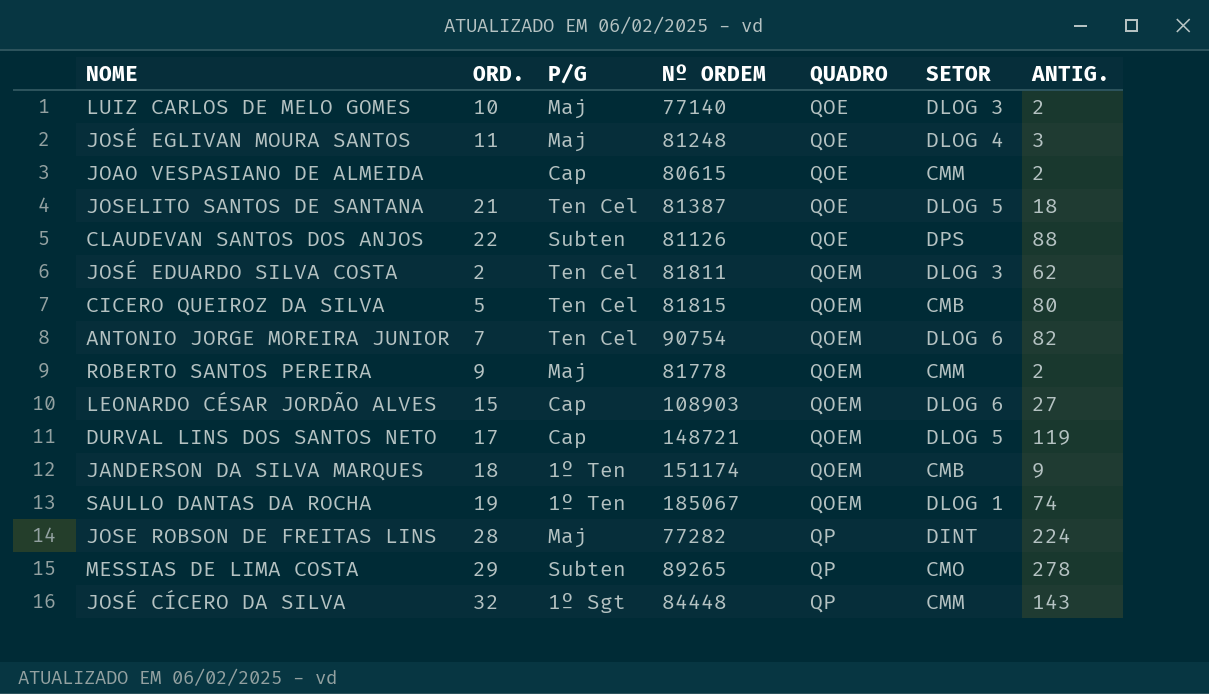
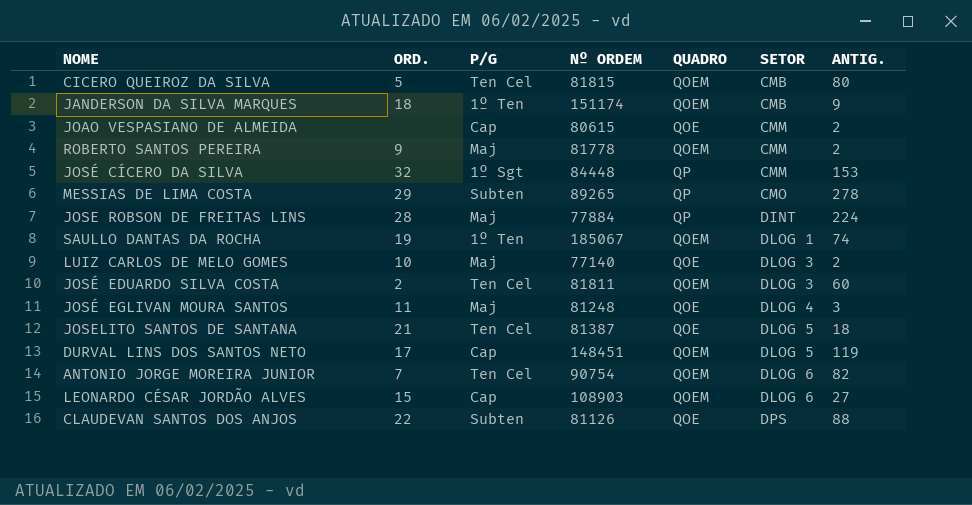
row order: QUADRO ascending -> SETOR ascending
JOSÉ CÍCERO DA SILVA | ANTIG.: 143 -> 153
JOSE ROBSON DE FREITAS LINS | Nº ORDEM: 77282 -> 77884
JOSÉ EDUARDO SILVA COSTA | ANTIG.: 62 -> 60
DURVAL LINS DOS SANTOS NETO | Nº ORDEM: 148721 -> 148451

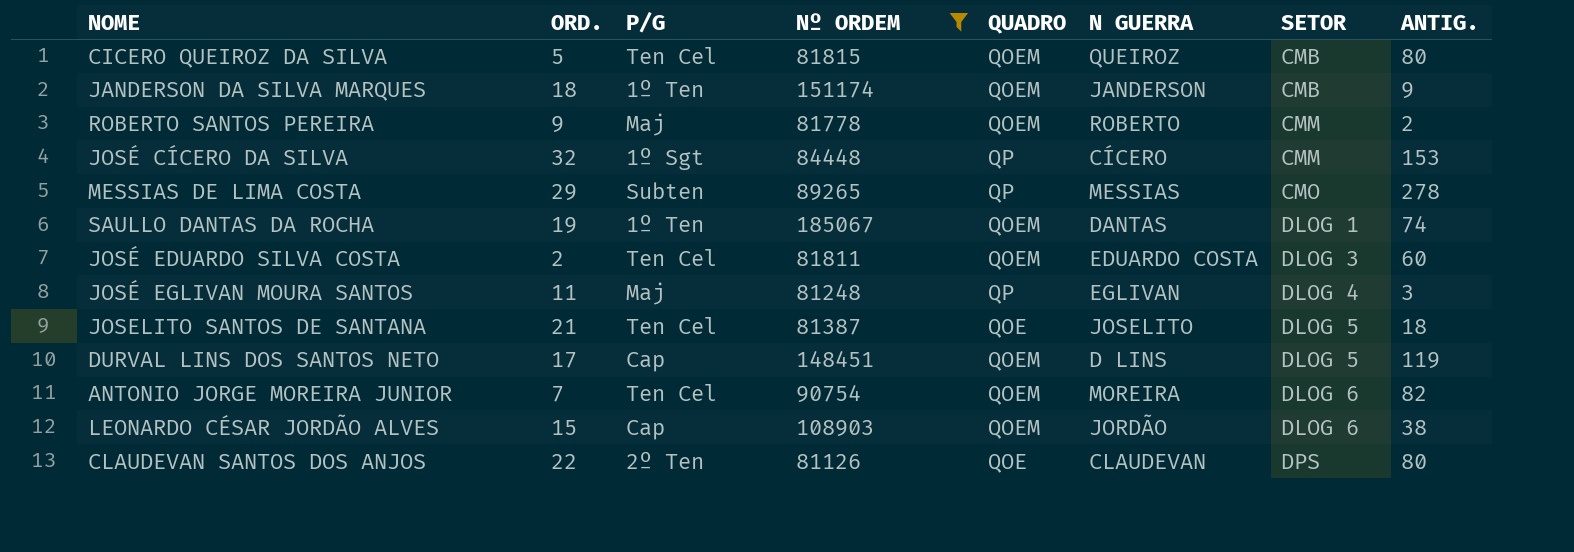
filter: none -> Nº ORDEM >= 81126
column N GUERRA | position: none -> 6
JOSÉ EGLIVAN MOURA SANTOS | QUADRO: QOE -> QP
LEONARDO CÉSAR JORDÃO ALVES | ANTIG.: 27 -> 38
CLAUDEVAN SANTOS DOS ANJOS | P/G: Subten -> 2º Ten
CLAUDEVAN SANTOS DOS ANJOS | ANTIG.: 88 -> 80

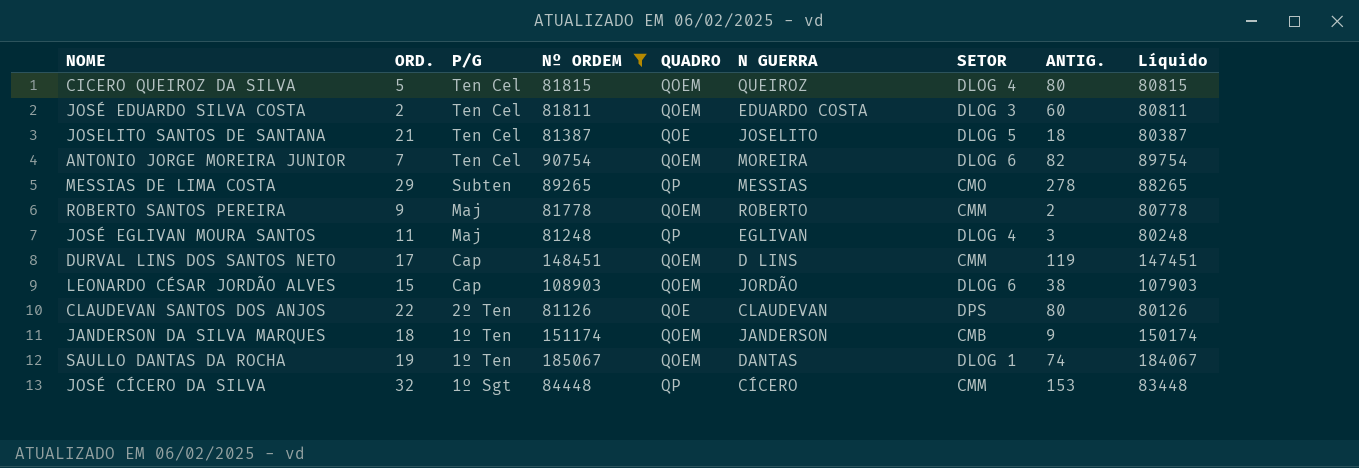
row order: SETOR ascending -> P/G descending
column Líquido | formula: none -> [Nº ORDEM] - 1000
CICERO QUEIROZ DA SILVA | SETOR: CMB -> DLOG 4
DURVAL LINS DOS SANTOS NETO | SETOR: DLOG 5 -> CMM

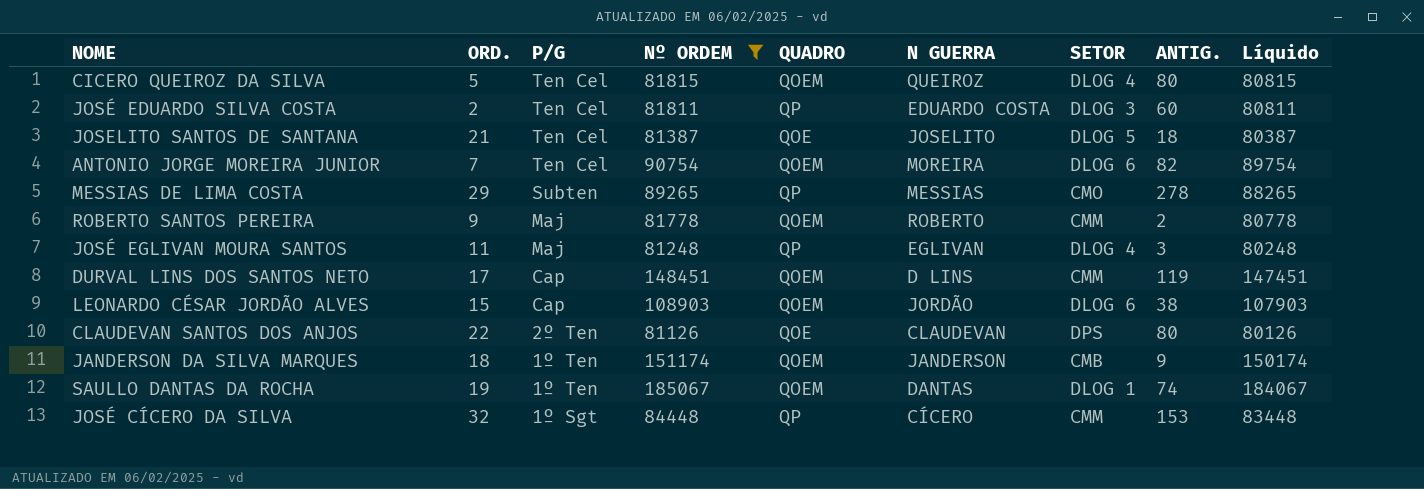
JOSÉ EDUARDO SILVA COSTA | QUADRO: QOEM -> QP

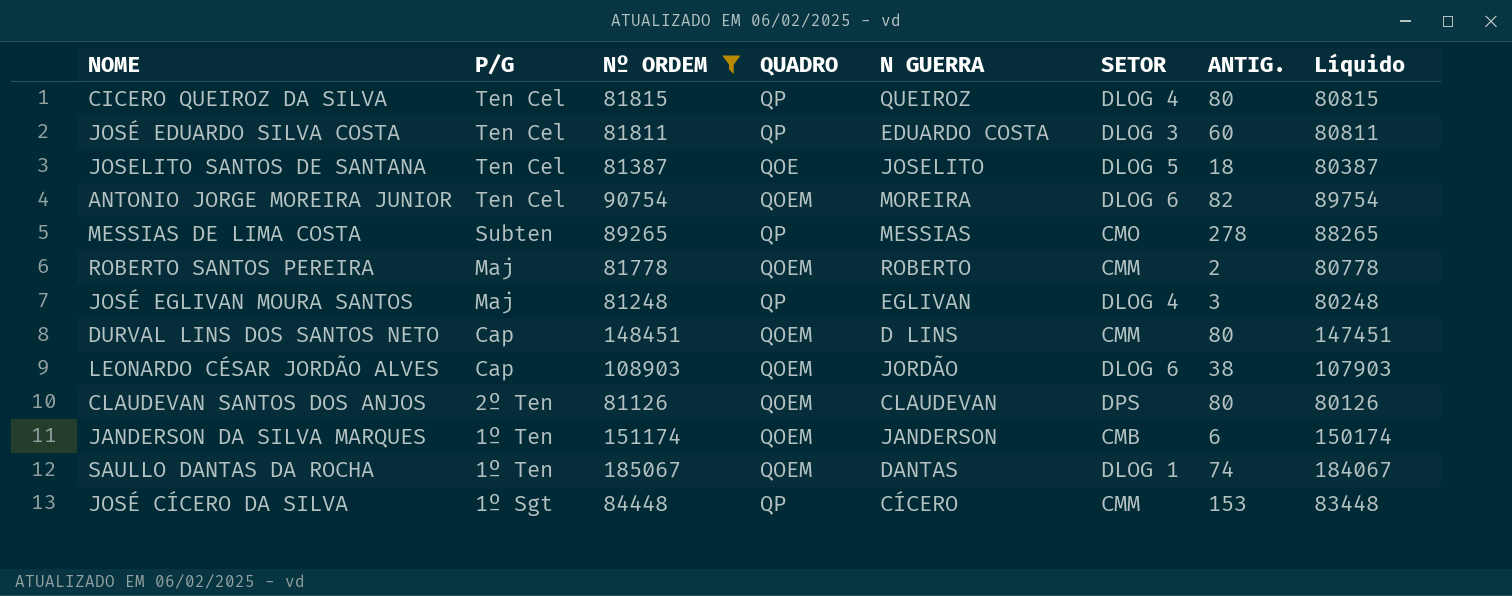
column ORD. | position: 2 -> none
CICERO QUEIROZ DA SILVA | QUADRO: QOEM -> QP
DURVAL LINS DOS SANTOS NETO | ANTIG.: 119 -> 80
CLAUDEVAN SANTOS DOS ANJOS | QUADRO: QOE -> QOEM
JANDERSON DA SILVA MARQUES | ANTIG.: 9 -> 6

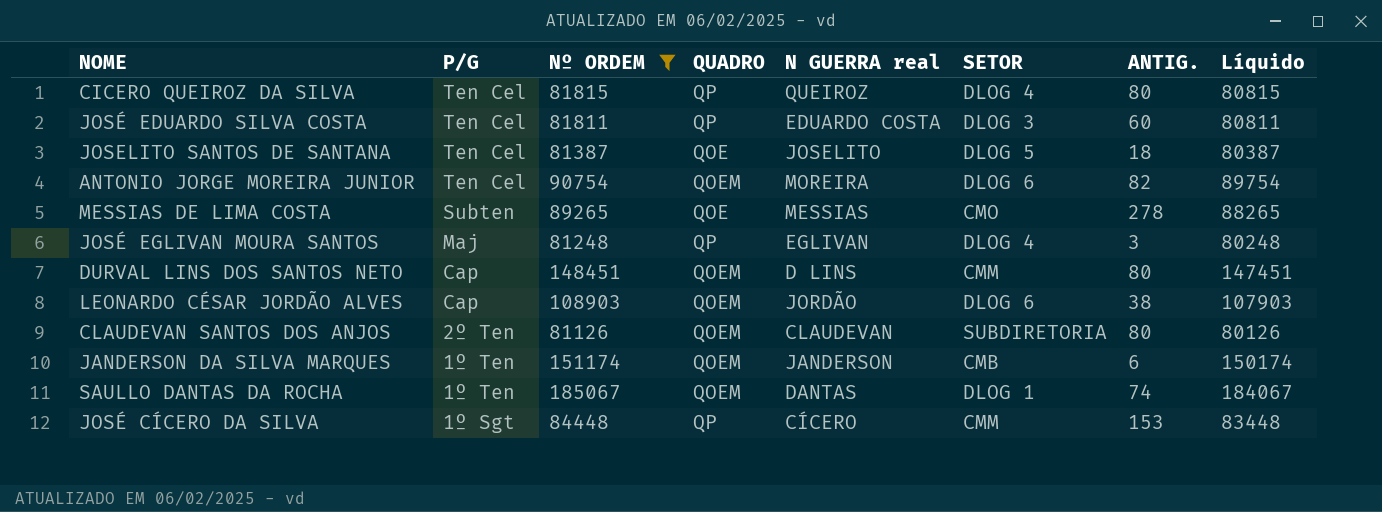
column name: N GUERRA -> N GUERRA real
row ROBERTO SANTOS PEREIRA: Maj | 81778 | QOEM | ROBERTO | CMM | 2 | 80778 -> none
MESSIAS DE LIMA COSTA | QUADRO: QP -> QOE
CLAUDEVAN SANTOS DOS ANJOS | SETOR: DPS -> SUBDIRETORIA

